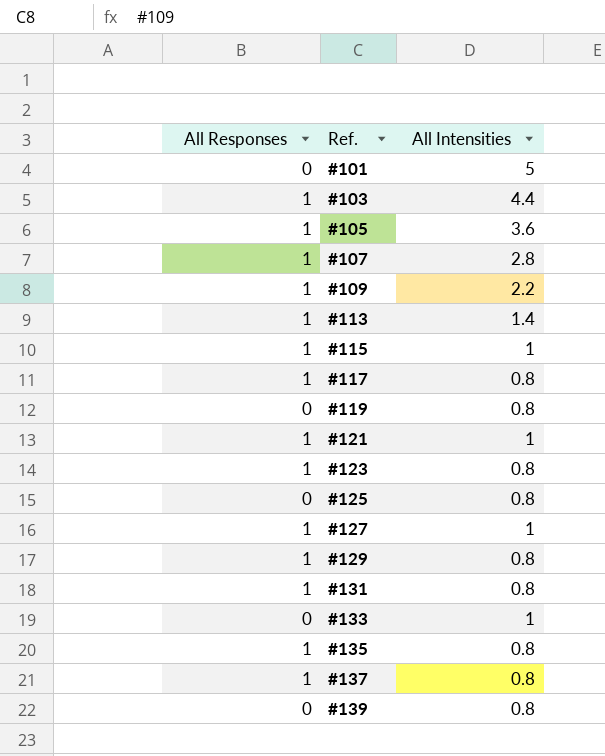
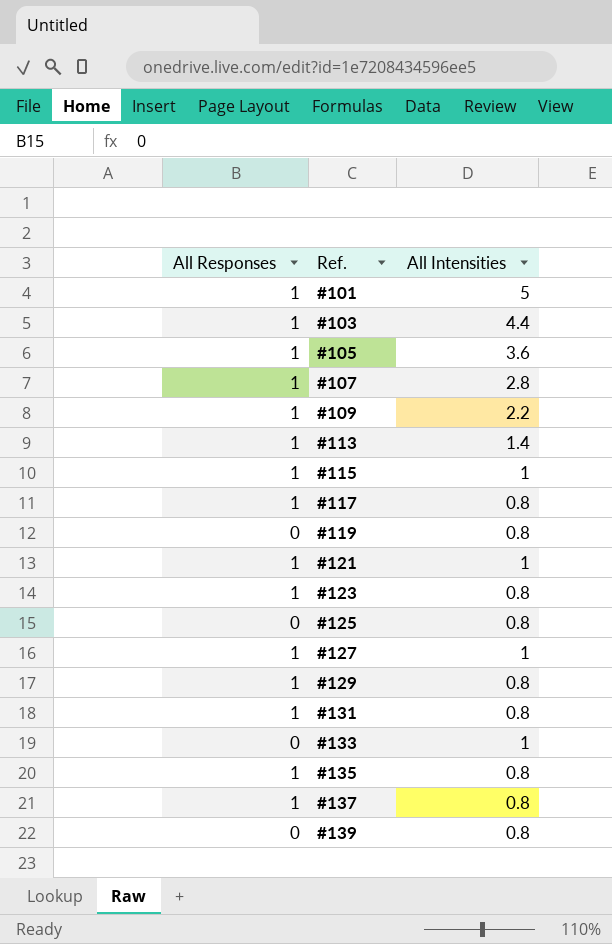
#101 | All Responses: 0 -> 1

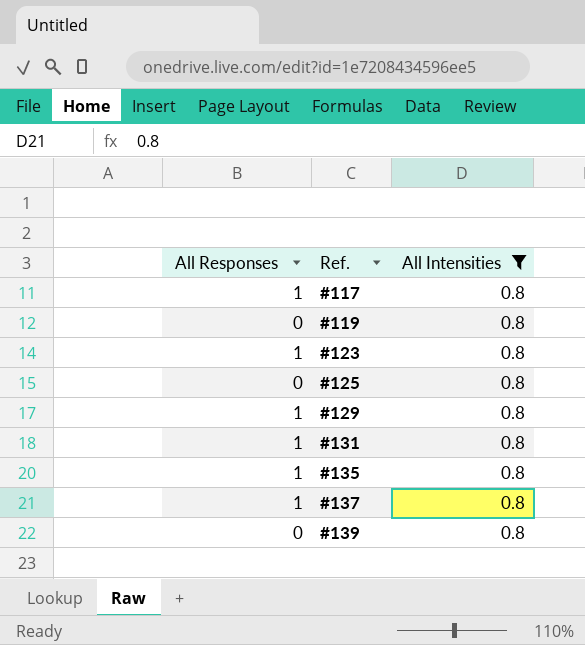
filter: none -> All Intensities = 0.8

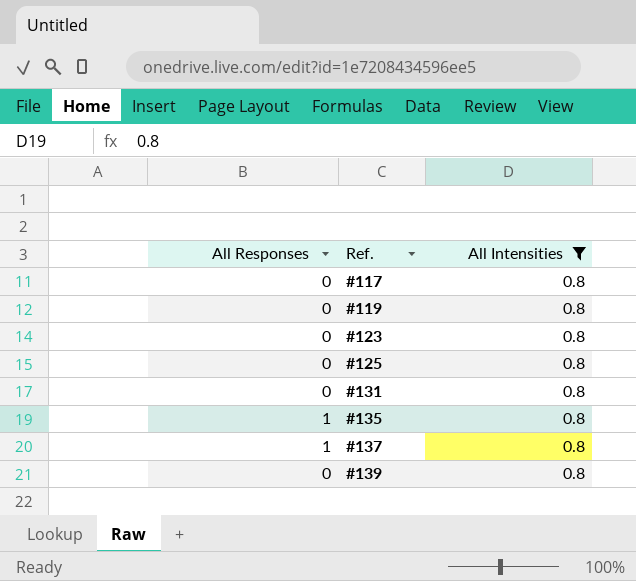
row #129: 1 | 0.8 -> none
#117 | All Responses: 1 -> 0
#123 | All Responses: 1 -> 0
#131 | All Responses: 1 -> 0

